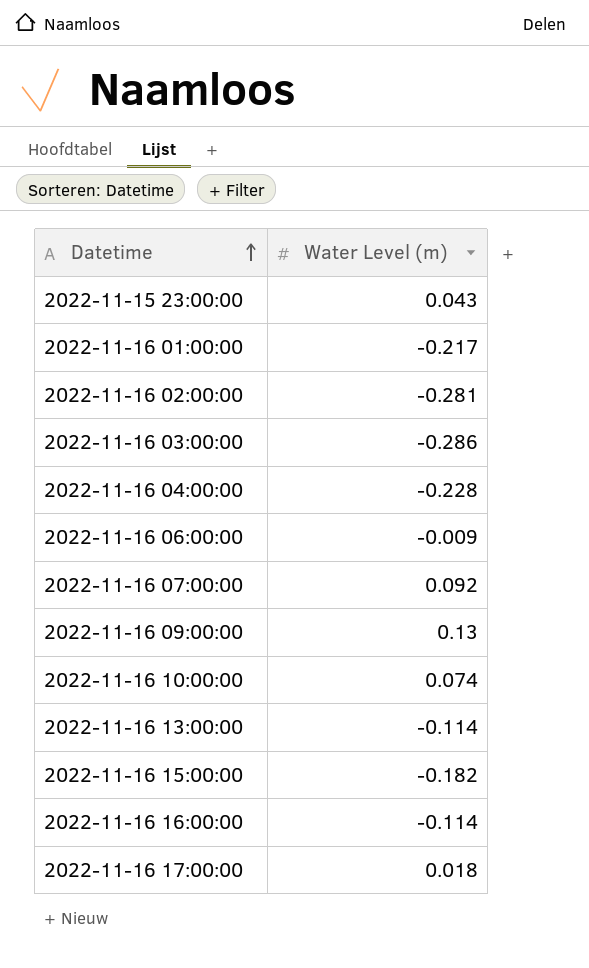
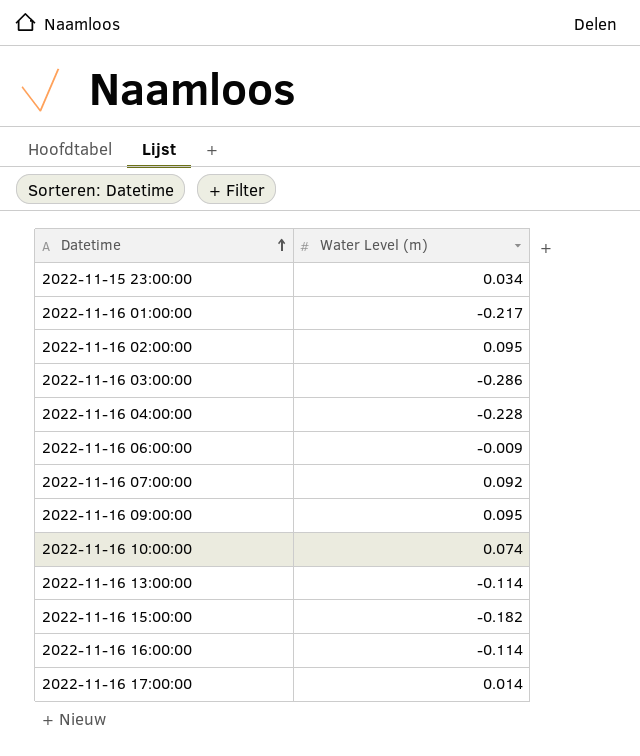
2022-11-15 23:00:00 | Water Level (m): 0.043 -> 0.034
2022-11-16 02:00:00 | Water Level (m): -0.281 -> 0.095
2022-11-16 09:00:00 | Water Level (m): 0.13 -> 0.095
2022-11-16 17:00:00 | Water Level (m): 0.018 -> 0.014

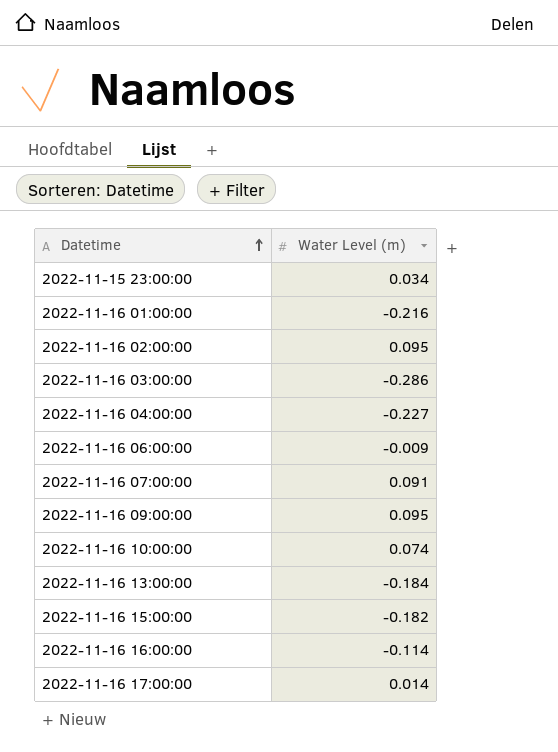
2022-11-16 01:00:00 | Water Level (m): -0.217 -> -0.216
2022-11-16 04:00:00 | Water Level (m): -0.228 -> -0.227
2022-11-16 07:00:00 | Water Level (m): 0.092 -> 0.091
2022-11-16 13:00:00 | Water Level (m): -0.114 -> -0.184

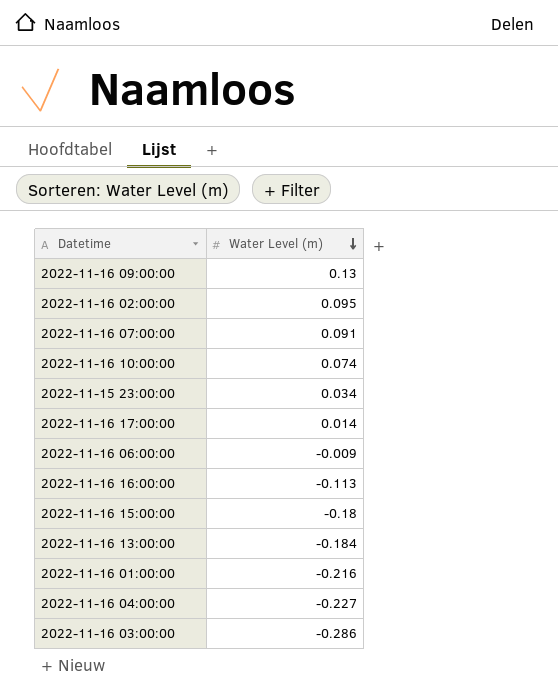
row order: Datetime ascending -> Water Level (m) descending
2022-11-16 09:00:00 | Water Level (m): 0.095 -> 0.13
2022-11-16 16:00:00 | Water Level (m): -0.114 -> -0.113
2022-11-16 15:00:00 | Water Level (m): -0.182 -> -0.18

